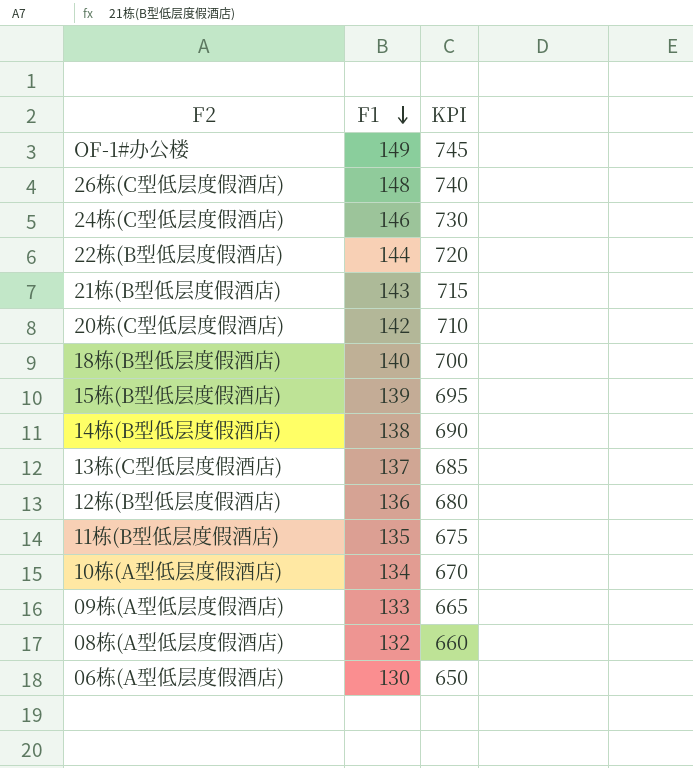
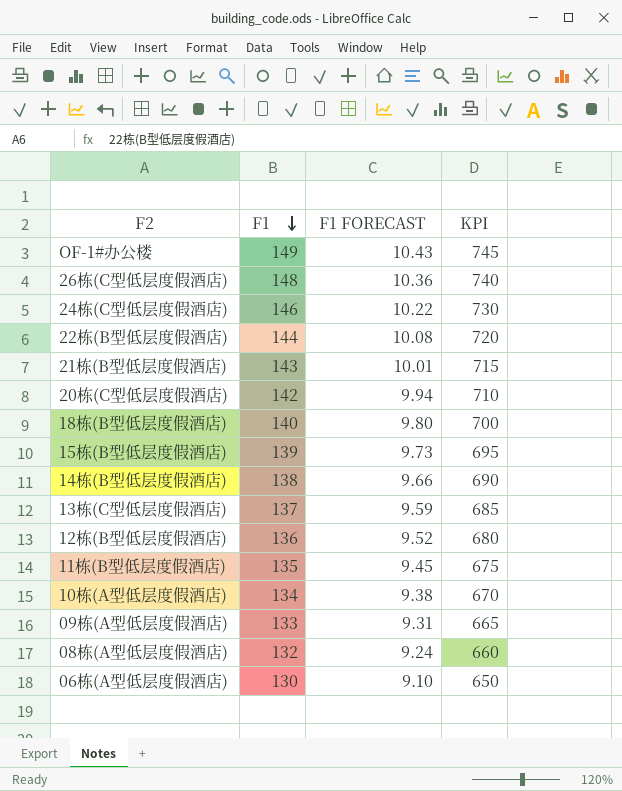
column F1 FORECAST | formula: none -> [F1] * 0.07

